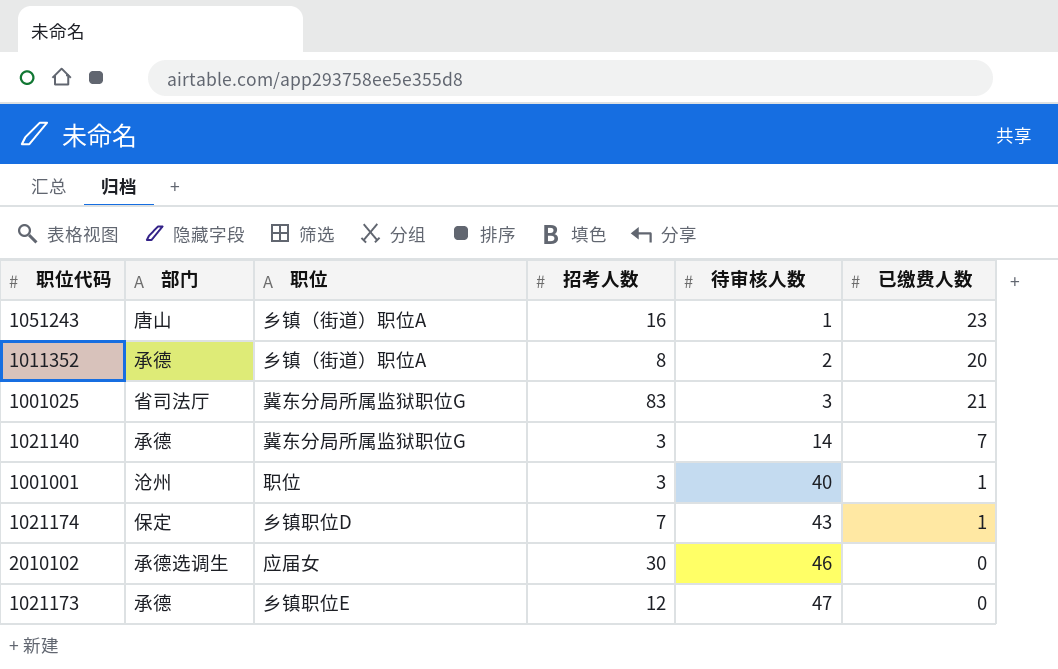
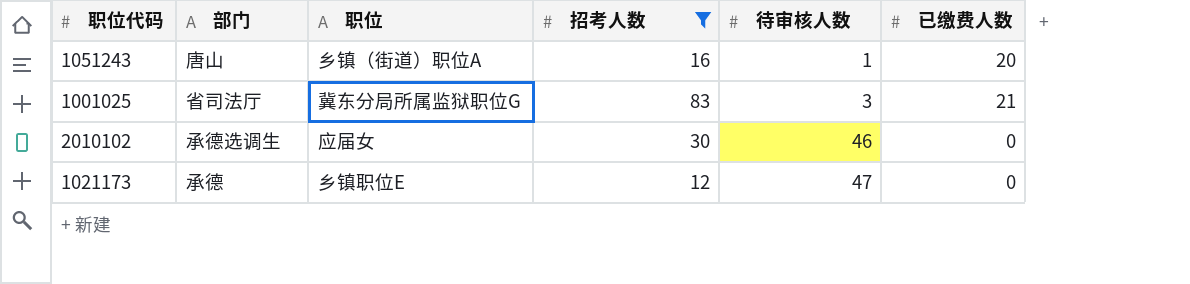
filter: none -> 招考人数 >= 12
1051243 | 已缴费人数: 23 -> 20

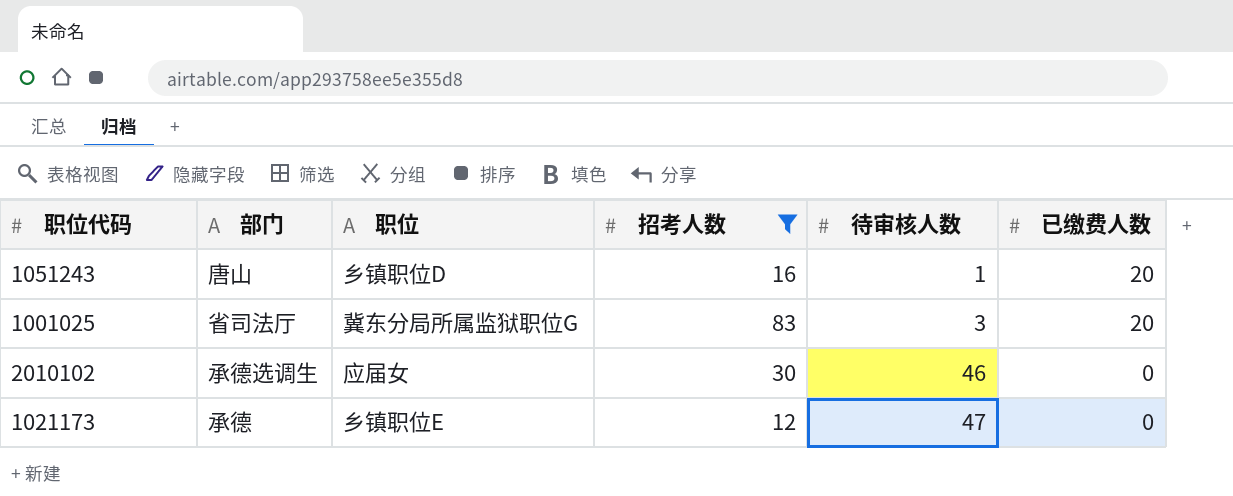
1051243 | 职位: 乡镇（街道）职位A -> 乡镇职位D
1001025 | 已缴费人数: 21 -> 20

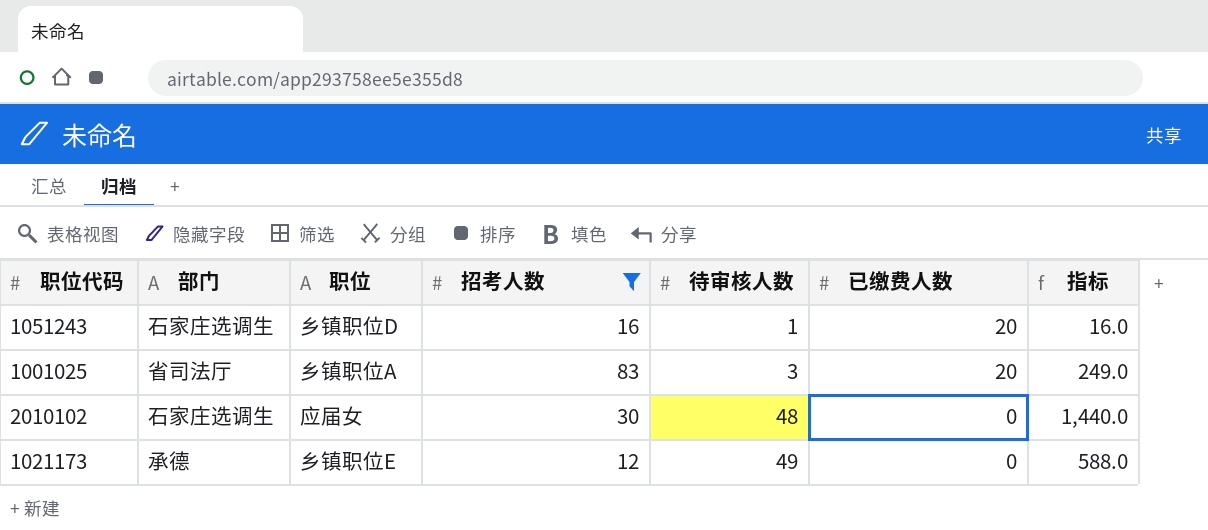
column 指标 | formula: none -> [招考人数] * [待审核人数]
1051243 | 部门: 唐山 -> 石家庄选调生
1001025 | 职位: 冀东分局所属监狱职位G -> 乡镇职位A
2010102 | 部门: 承德选调生 -> 石家庄选调生
2010102 | 待审核人数: 46 -> 48
1021173 | 待审核人数: 47 -> 49

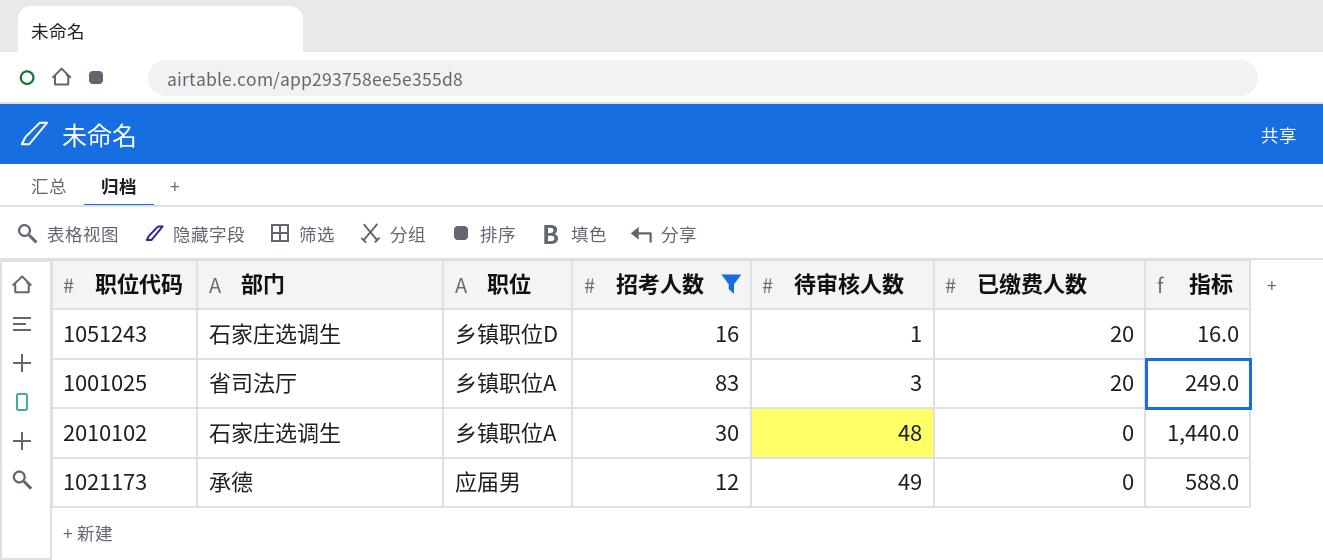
2010102 | 职位: 应届女 -> 乡镇职位A
1021173 | 职位: 乡镇职位E -> 应届男

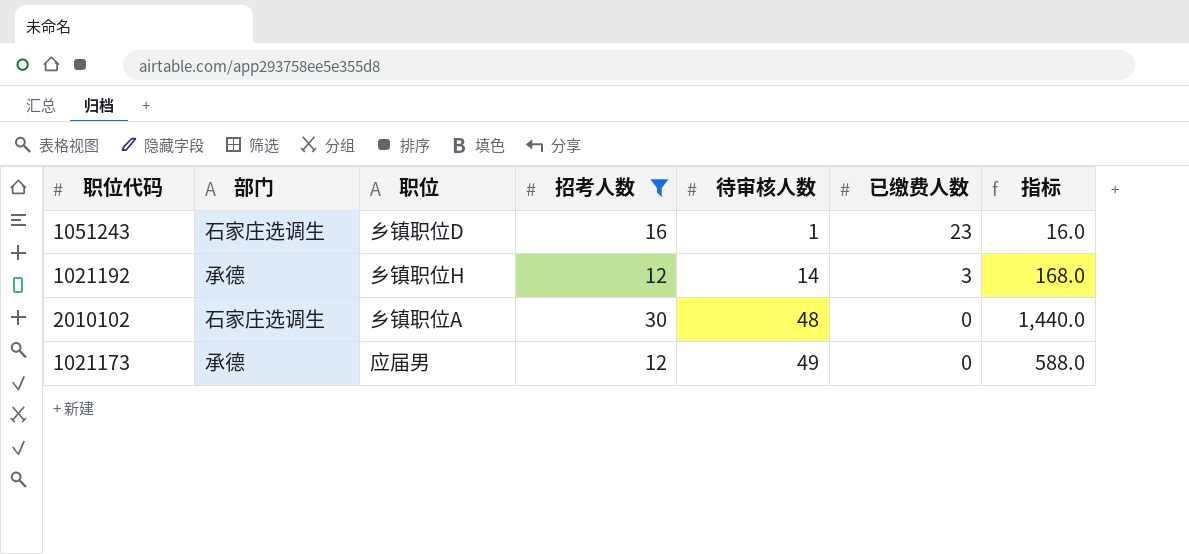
row 1001025: 省司法厅 | 乡镇职位A | 83 | 3 | 20 | 249.0 -> none
1051243 | 已缴费人数: 20 -> 23
row 1021192: none -> 承德 | 乡镇职位H | 12 | 14 | 3 | 168.0

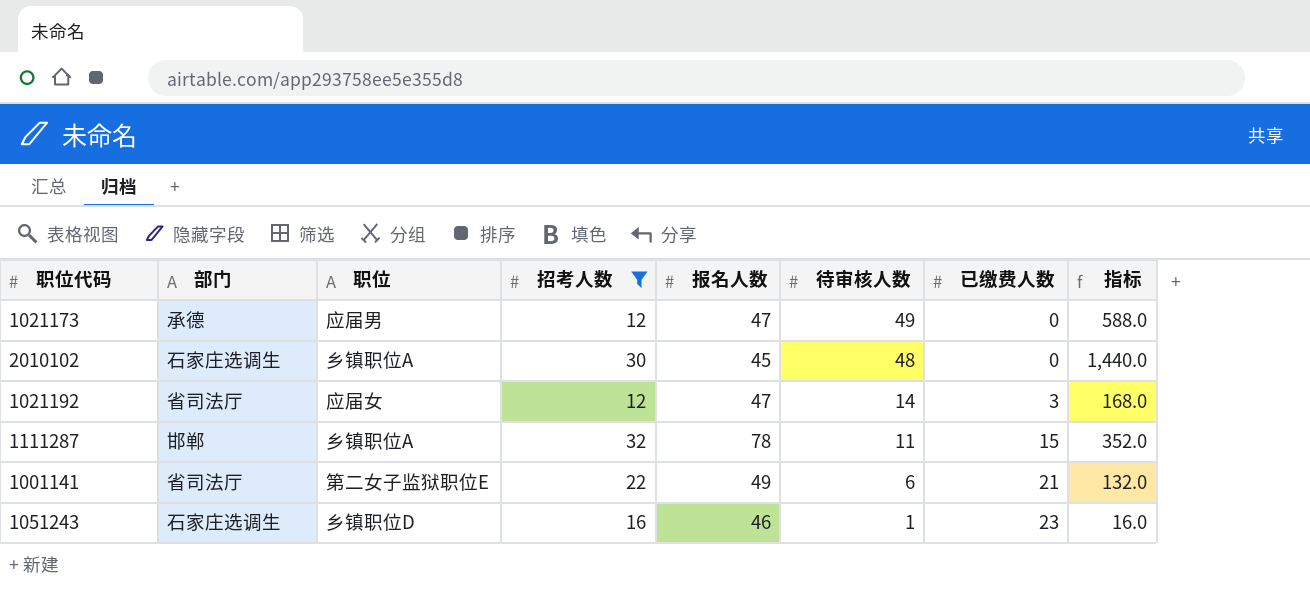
row order: 待审核人数 ascending -> 待审核人数 descending
column 报名人数 | position: none -> 5
1021192 | 部门: 承德 -> 省司法厅
1021192 | 职位: 乡镇职位H -> 应届女
row 1111287: none -> 邯郸 | 乡镇职位A | 32 | 78 | 11 | 15 | 352.0
row 1001141: none -> 省司法厅 | 第二女子监狱职位E | 22 | 49 | 6 | 21 | 132.0

